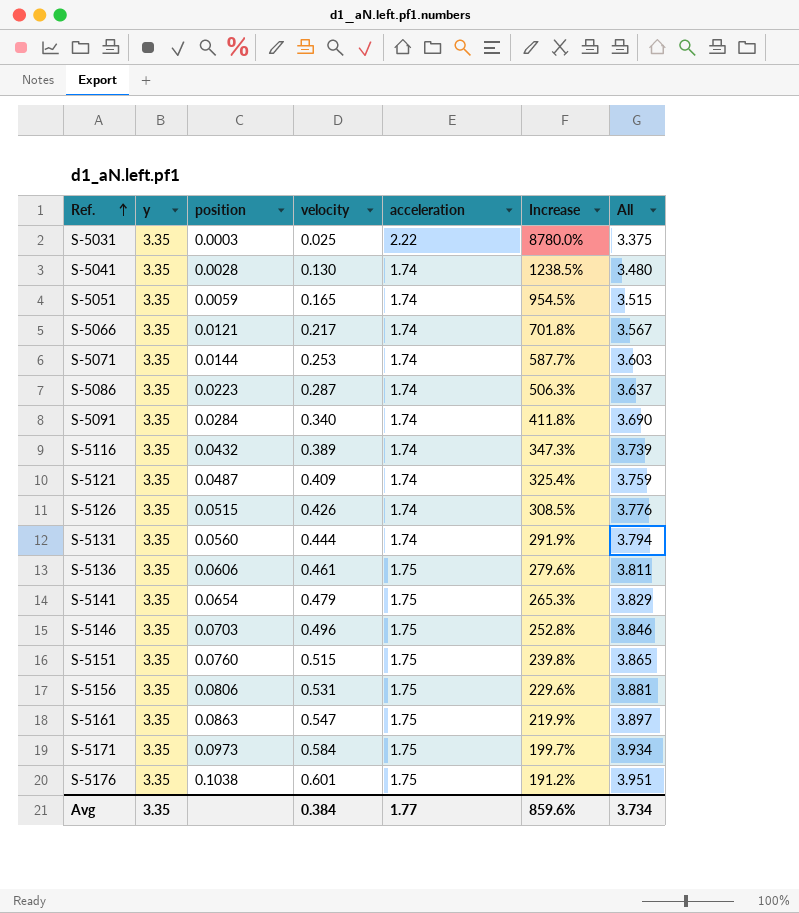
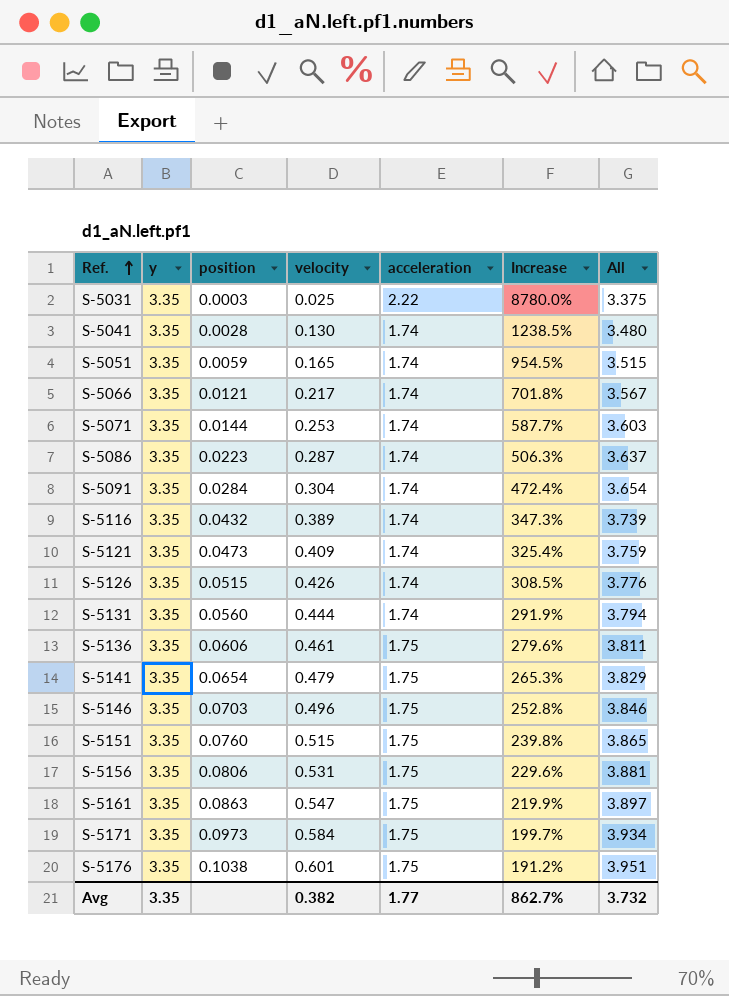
S-5091 | velocity: 0.340 -> 0.304
S-5091 | Increase: 411.8% -> 472.4%
S-5091 | All: 3.690 -> 3.654
S-5121 | position: 0.0487 -> 0.0473
Avg | velocity: 0.384 -> 0.382
Avg | Increase: 859.6% -> 862.7%
Avg | All: 3.734 -> 3.732

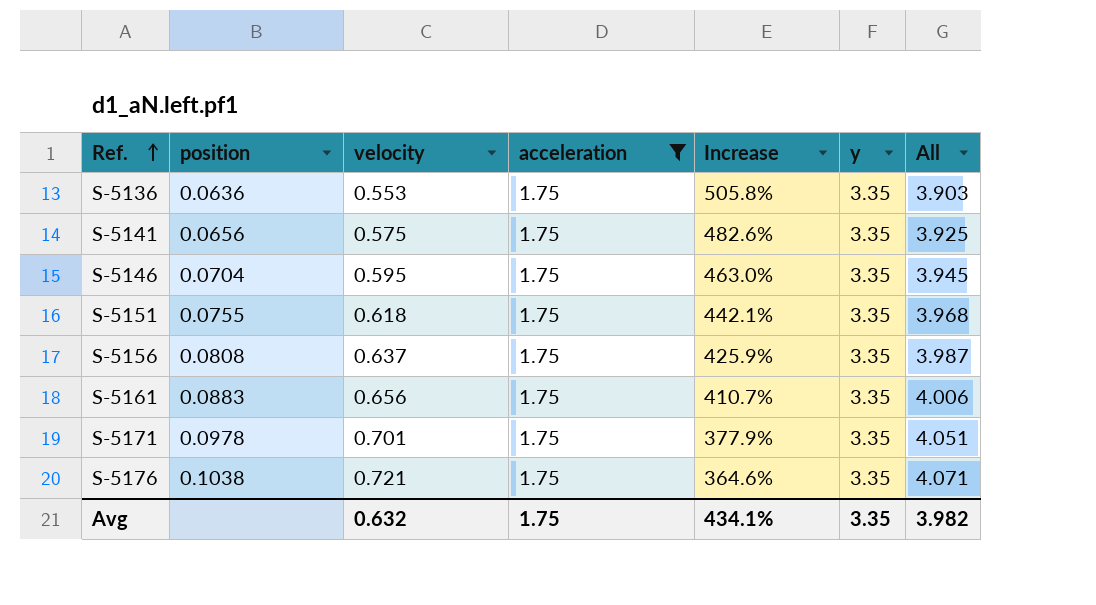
filter: none -> acceleration = 1.75
column Increase | formula: ([acceleration] - [velocity]) / [velocity] -> ([y] - [velocity]) / [velocity]
column y | position: 2 -> 6
S-5136 | position: 0.0606 -> 0.0636
S-5136 | velocity: 0.461 -> 0.553
S-5136 | All: 3.811 -> 3.903
S-5141 | position: 0.0654 -> 0.0656
S-5141 | velocity: 0.479 -> 0.575
S-5141 | All: 3.829 -> 3.925
S-5146 | position: 0.0703 -> 0.0704
S-5146 | velocity: 0.496 -> 0.595
S-5146 | All: 3.846 -> 3.945
S-5151 | position: 0.0760 -> 0.0755
S-5151 | velocity: 0.515 -> 0.618
S-5151 | All: 3.865 -> 3.968
S-5156 | position: 0.0806 -> 0.0808
S-5156 | velocity: 0.531 -> 0.637
S-5156 | All: 3.881 -> 3.987
S-5161 | position: 0.0863 -> 0.0883
S-5161 | velocity: 0.547 -> 0.656
S-5161 | All: 3.897 -> 4.006
S-5171 | position: 0.0973 -> 0.0978
S-5171 | velocity: 0.584 -> 0.701
S-5171 | All: 3.934 -> 4.051
S-5176 | velocity: 0.601 -> 0.721
S-5176 | All: 3.951 -> 4.071
Avg | velocity: 0.382 -> 0.632
Avg | acceleration: 1.77 -> 1.75
Avg | Increase: 862.7% -> 434.1%
Avg | All: 3.732 -> 3.982

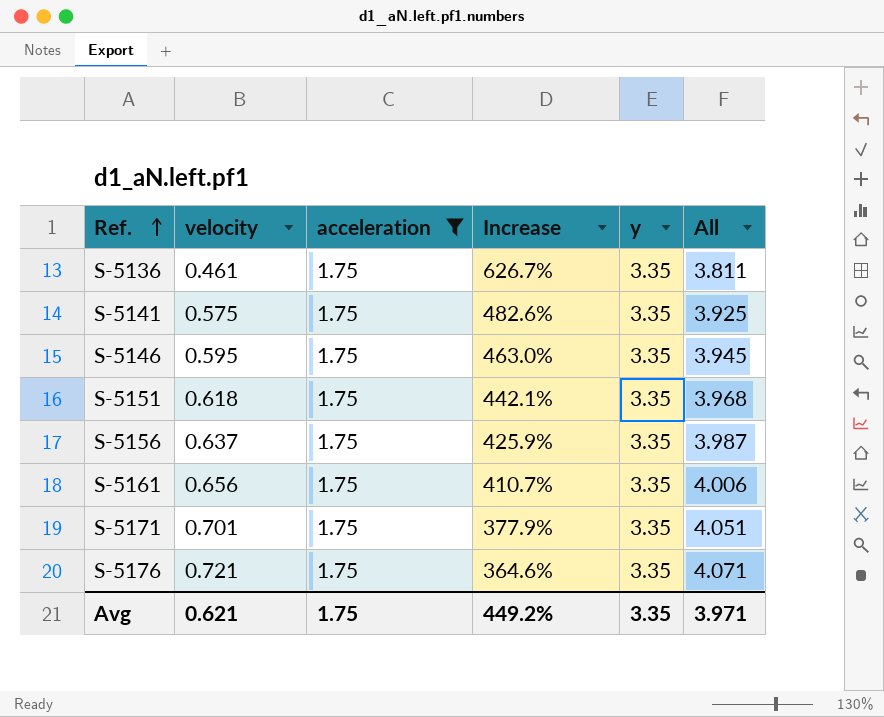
column position | position: 2 -> none
S-5136 | velocity: 0.553 -> 0.461
S-5136 | Increase: 505.8% -> 626.7%
S-5136 | All: 3.903 -> 3.811
Avg | velocity: 0.632 -> 0.621
Avg | Increase: 434.1% -> 449.2%
Avg | All: 3.982 -> 3.971

